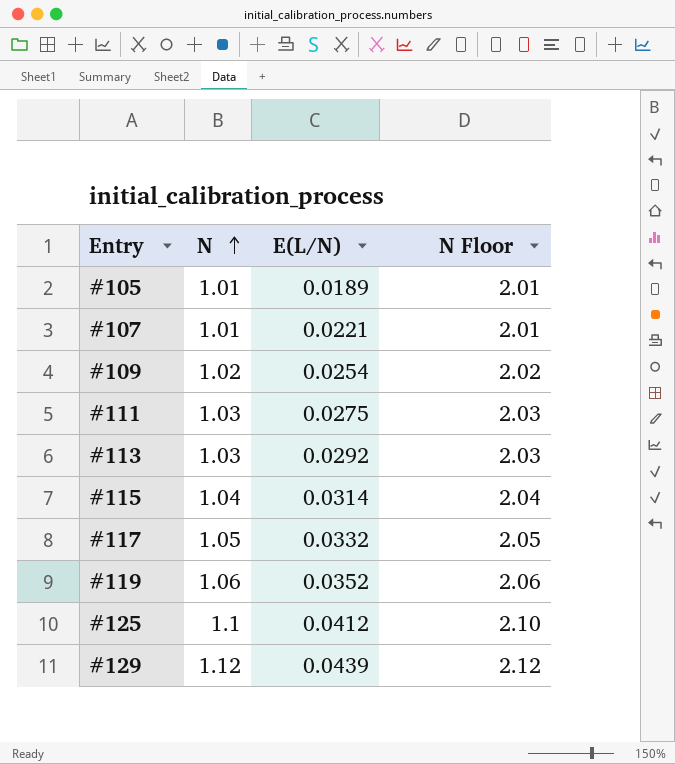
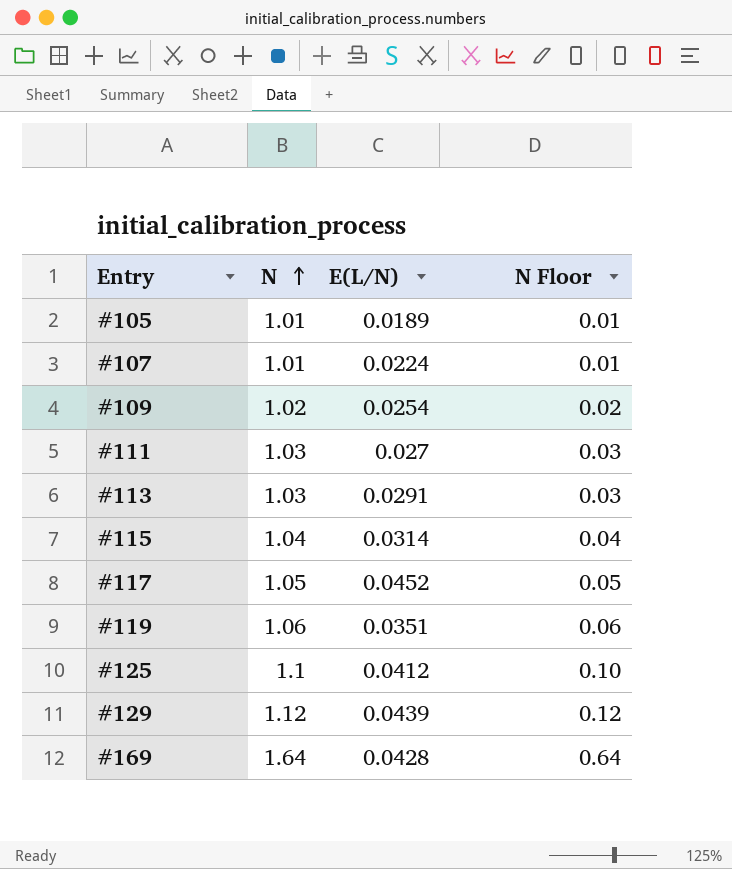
column N Floor | formula: [N] + 1 -> [N] - 1
#107 | E(L/N): 0.0221 -> 0.0224
#111 | E(L/N): 0.0275 -> 0.027
#113 | E(L/N): 0.0292 -> 0.0291
#117 | E(L/N): 0.0332 -> 0.0452
#119 | E(L/N): 0.0352 -> 0.0351
row #169: none -> 1.64 | 0.0428 | 0.64

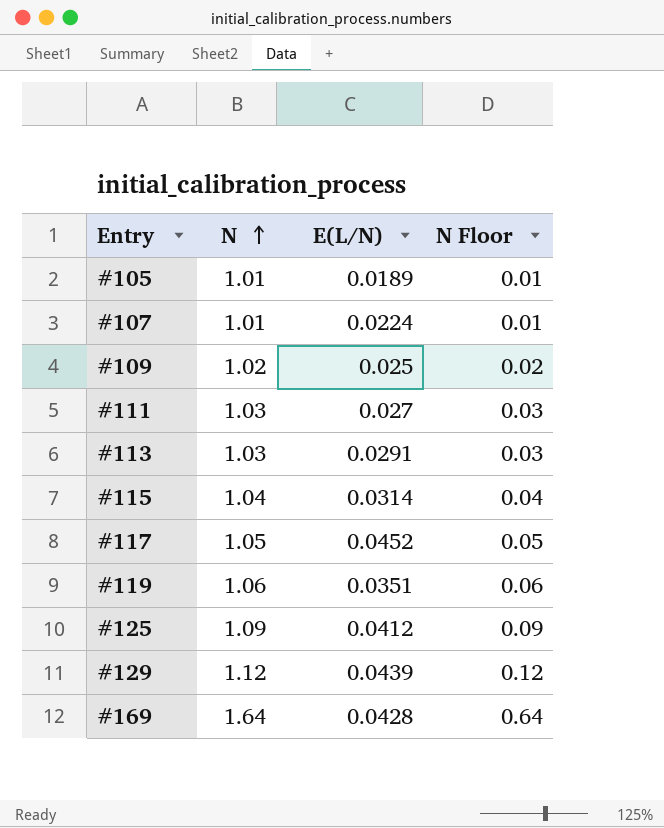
#109 | E(L/N): 0.0254 -> 0.025
#125 | N: 1.1 -> 1.09
#125 | N Floor: 0.10 -> 0.09

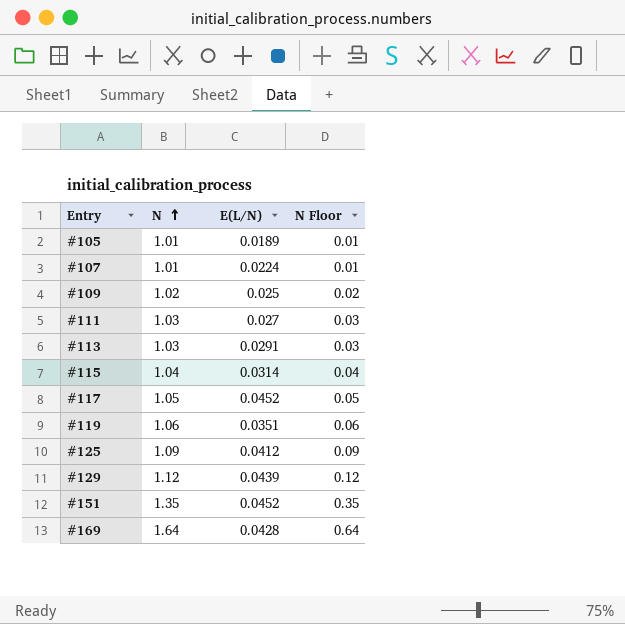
row #151: none -> 1.35 | 0.0452 | 0.35

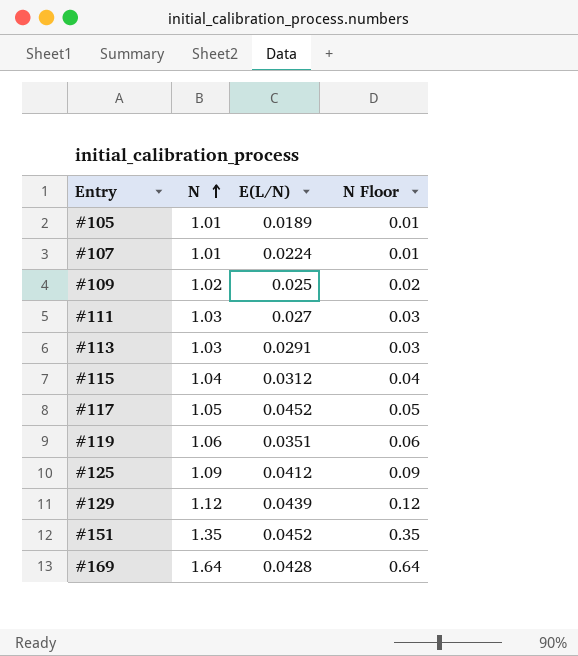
#115 | E(L/N): 0.0314 -> 0.0312

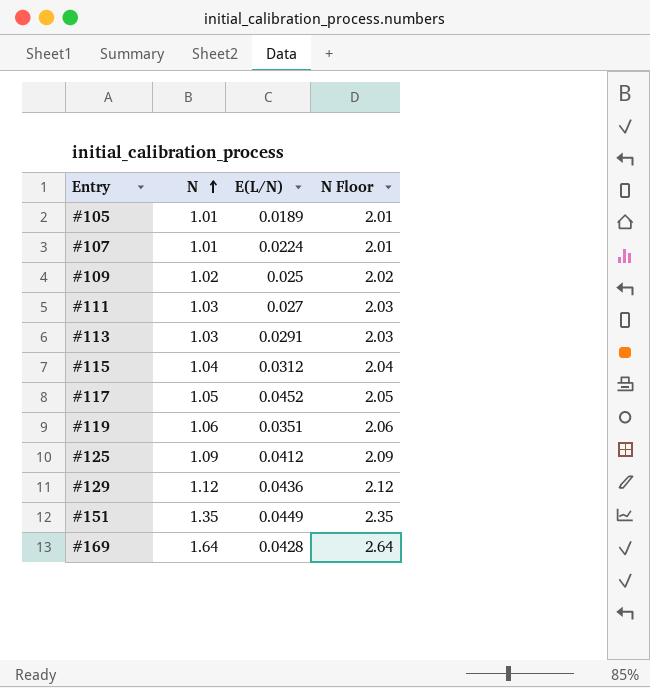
column N Floor | formula: [N] - 1 -> [N] + 1
#129 | E(L/N): 0.0439 -> 0.0436
#151 | E(L/N): 0.0452 -> 0.0449

